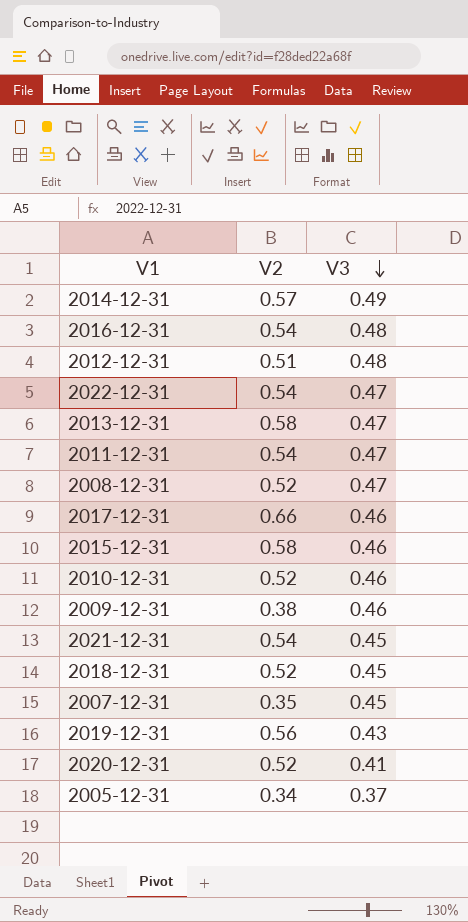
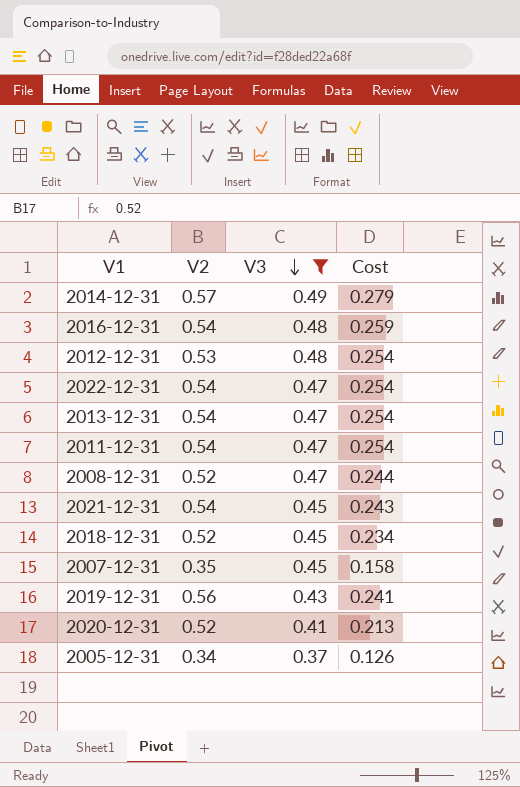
filter: none -> V3 != 0.46
column Cost | formula: none -> [V2] * [V3]
2012-12-31 | V2: 0.51 -> 0.53
2013-12-31 | V2: 0.58 -> 0.54

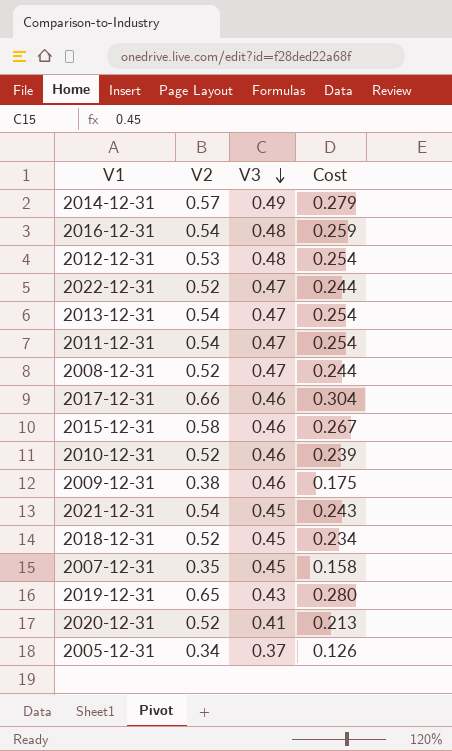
filter: V3 != 0.46 -> none
2022-12-31 | V2: 0.54 -> 0.52
2022-12-31 | Cost: 0.254 -> 0.244
2019-12-31 | V2: 0.56 -> 0.65
2019-12-31 | Cost: 0.241 -> 0.280

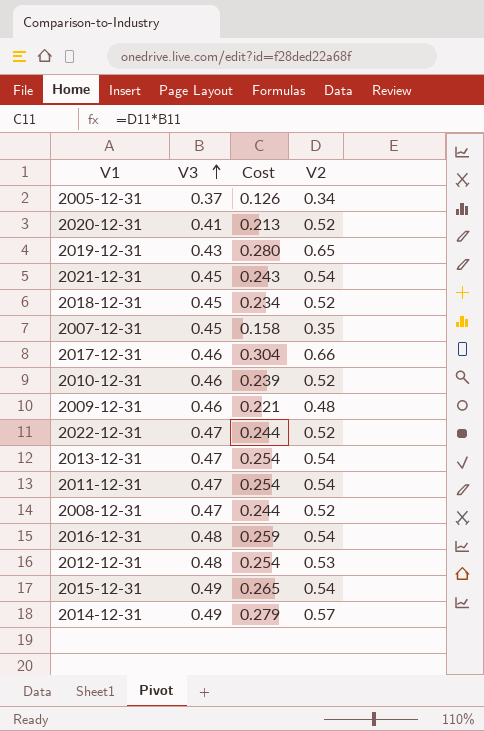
row order: V3 descending -> V3 ascending
column V2 | position: 2 -> 4
2009-12-31 | Cost: 0.175 -> 0.221
2009-12-31 | V2: 0.38 -> 0.48
2015-12-31 | V3: 0.46 -> 0.49
2015-12-31 | Cost: 0.267 -> 0.265
2015-12-31 | V2: 0.58 -> 0.54

